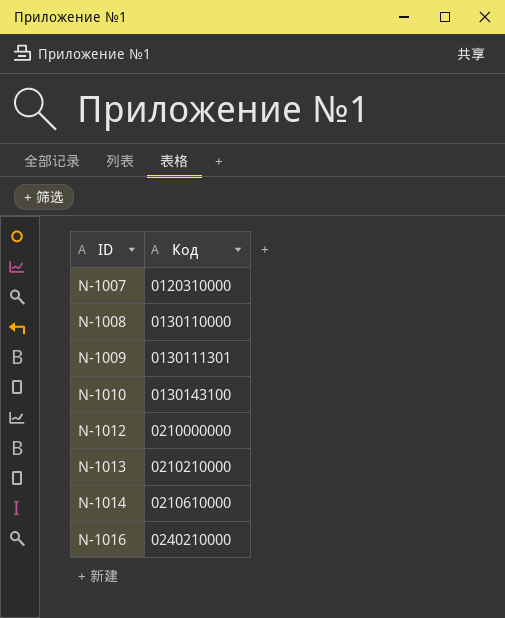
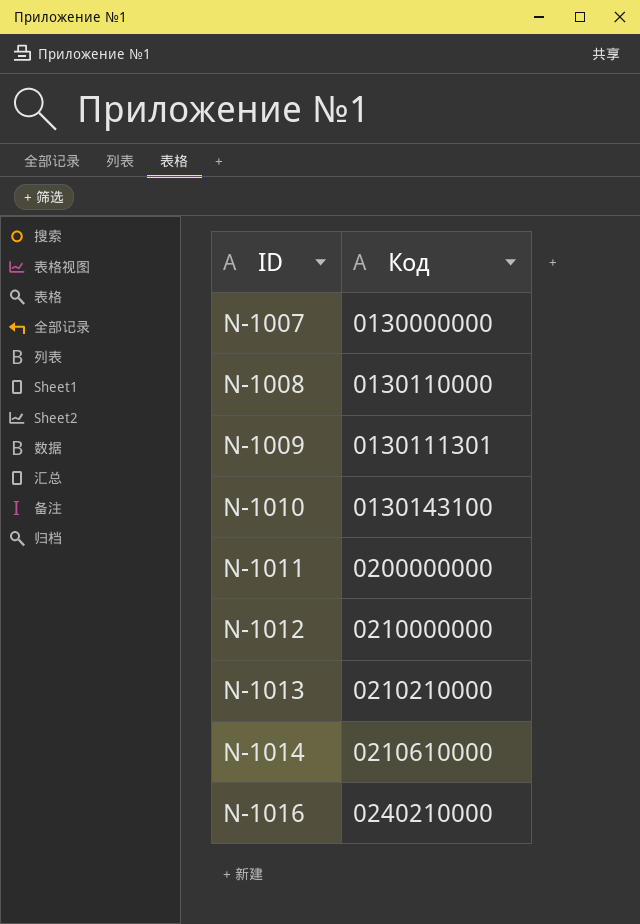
N-1007 | Код: 0120310000 -> 0130000000
row N-1011: none -> 0200000000

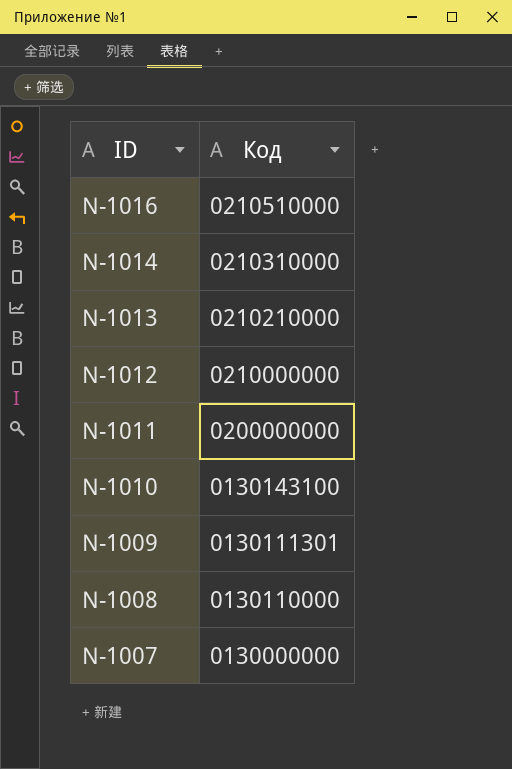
row order: ID ascending -> ID descending
N-1016 | Код: 0240210000 -> 0210510000
N-1014 | Код: 0210610000 -> 0210310000

